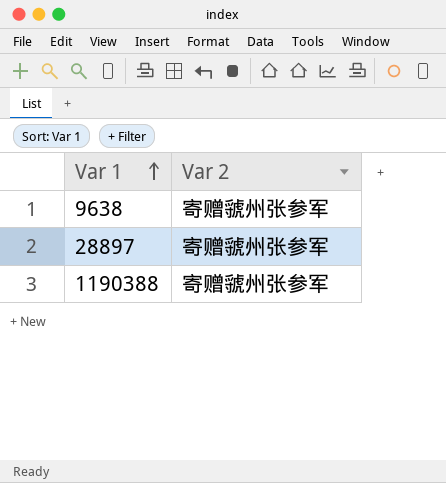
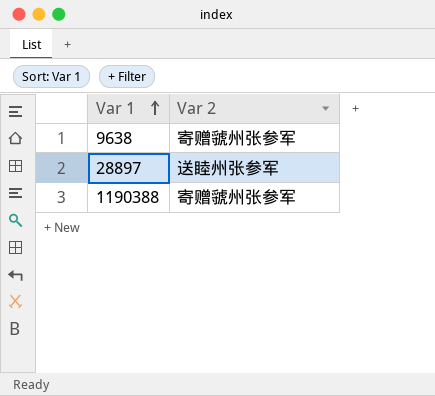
28897 | Var 2: 寄赠虢州张参军 -> 送睦州张参军

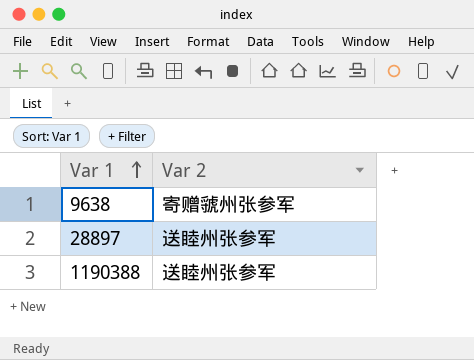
1190388 | Var 2: 寄赠虢州张参军 -> 送睦州张参军

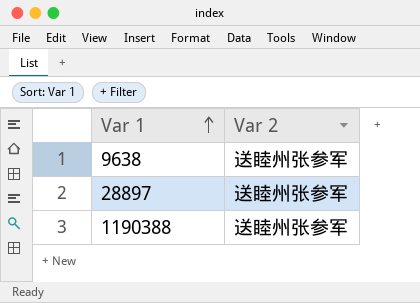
9638 | Var 2: 寄赠虢州张参军 -> 送睦州张参军

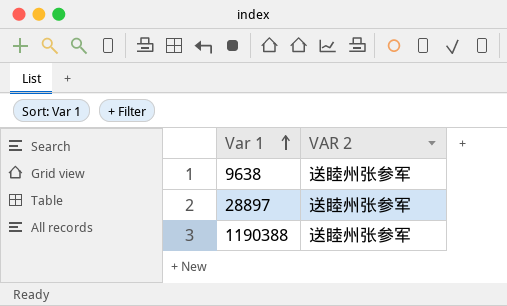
column name: Var 2 -> VAR 2

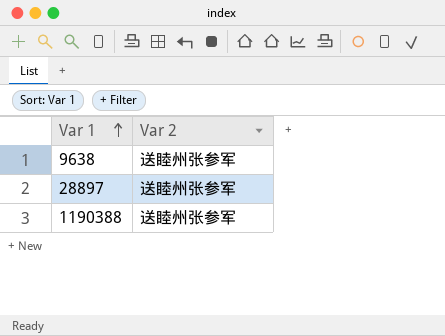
column name: VAR 2 -> Var 2

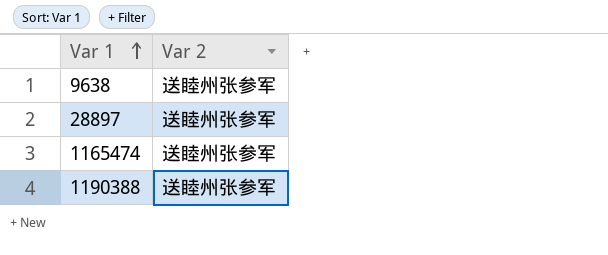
row 1165474: none -> 送睦州张参军

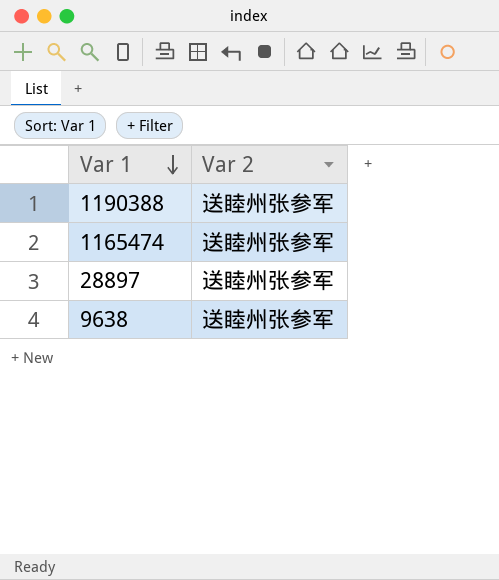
row order: Var 1 ascending -> Var 1 descending

